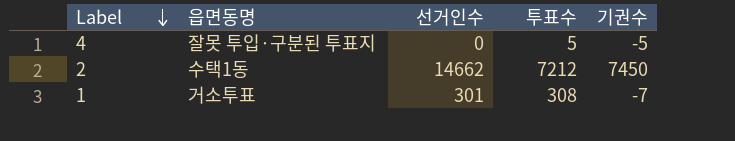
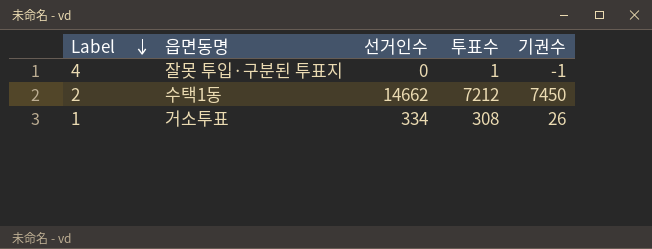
4 | 투표수: 5 -> 1
4 | 기권수: -5 -> -1
1 | 선거인수: 301 -> 334
1 | 기권수: -7 -> 26

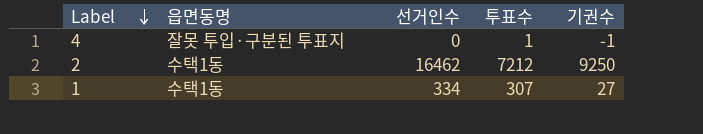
2 | 선거인수: 14662 -> 16462
2 | 기권수: 7450 -> 9250
1 | 읍면동명: 거소투표 -> 수택1동
1 | 투표수: 308 -> 307
1 | 기권수: 26 -> 27

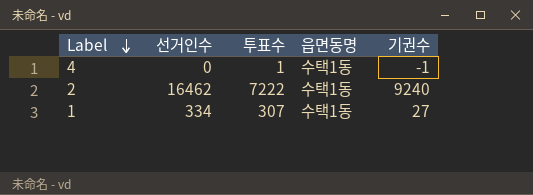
column 읍면동명 | position: 2 -> 4
4 | 읍면동명: 잘못 투입·구분된 투표지 -> 수택1동
2 | 투표수: 7212 -> 7222
2 | 기권수: 9250 -> 9240

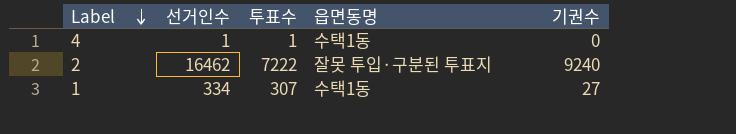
4 | 선거인수: 0 -> 1
4 | 기권수: -1 -> 0
2 | 읍면동명: 수택1동 -> 잘못 투입·구분된 투표지

